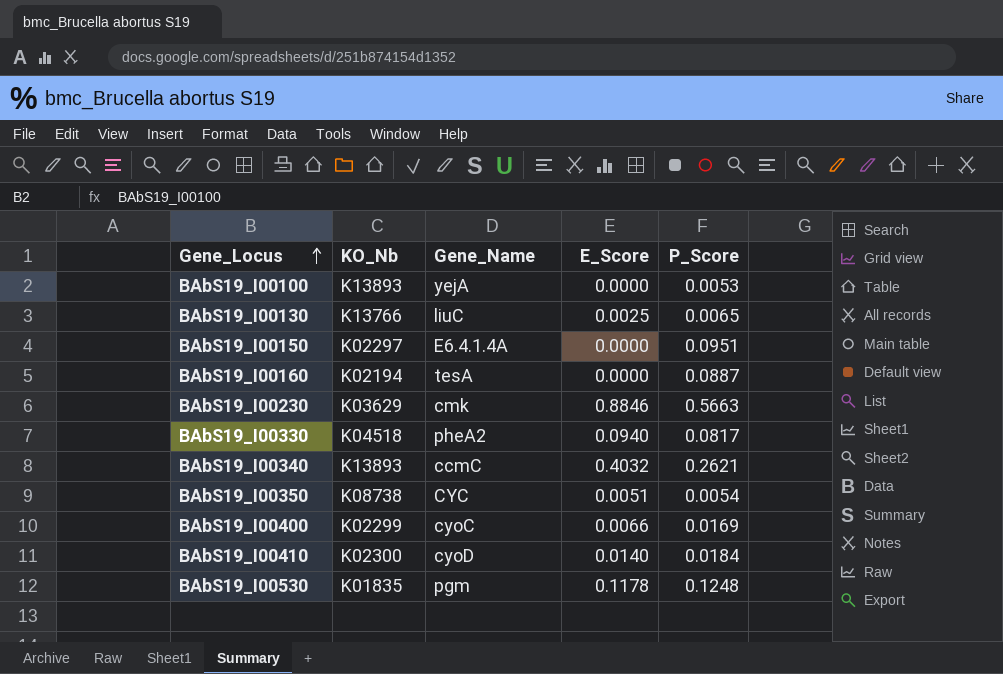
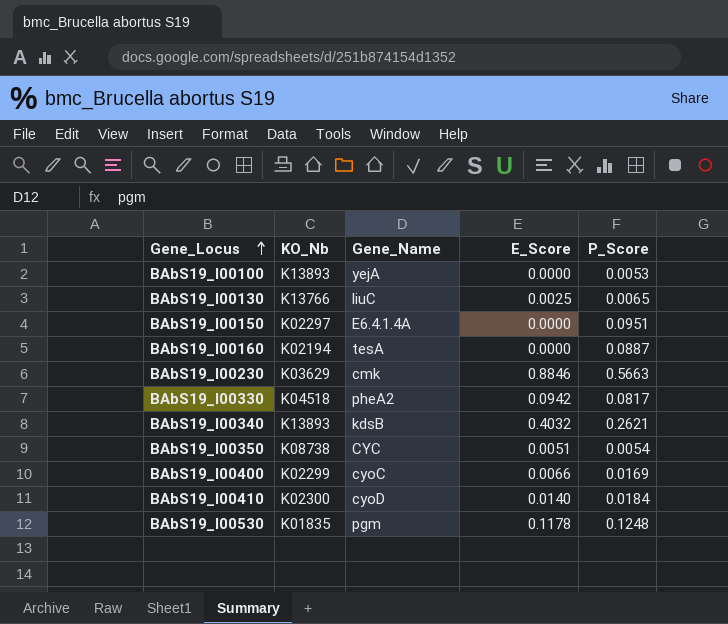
BAbS19_I00330 | E_Score: 0.0940 -> 0.0942
BAbS19_I00340 | Gene_Name: ccmC -> kdsB

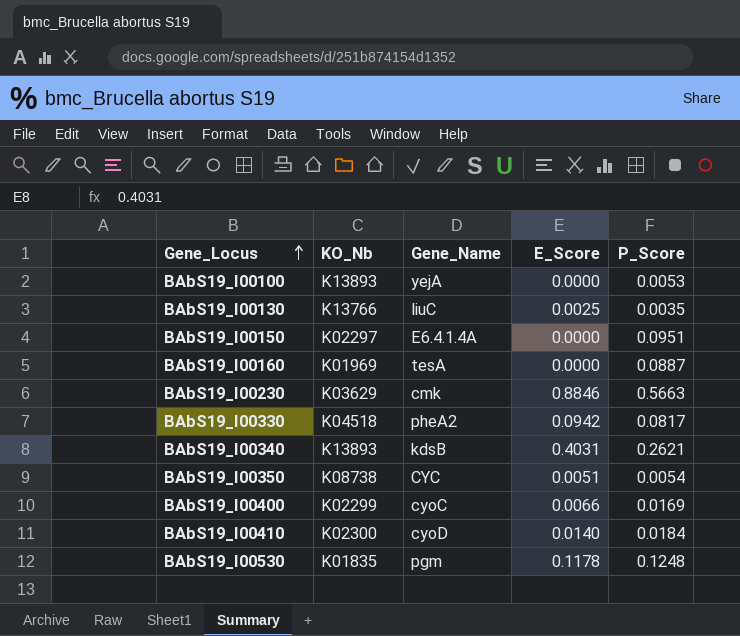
BAbS19_I00130 | P_Score: 0.0065 -> 0.0035
BAbS19_I00160 | KO_Nb: K02194 -> K01969
BAbS19_I00340 | E_Score: 0.4032 -> 0.4031

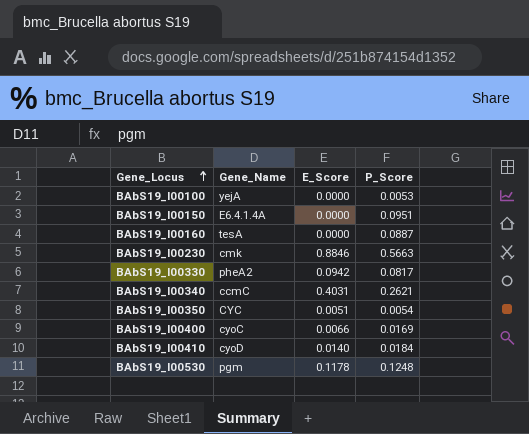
column KO_Nb | position: 2 -> none
row BAbS19_I00130: K13766 | liuC | 0.0025 | 0.0035 -> none
BAbS19_I00340 | Gene_Name: kdsB -> ccmC

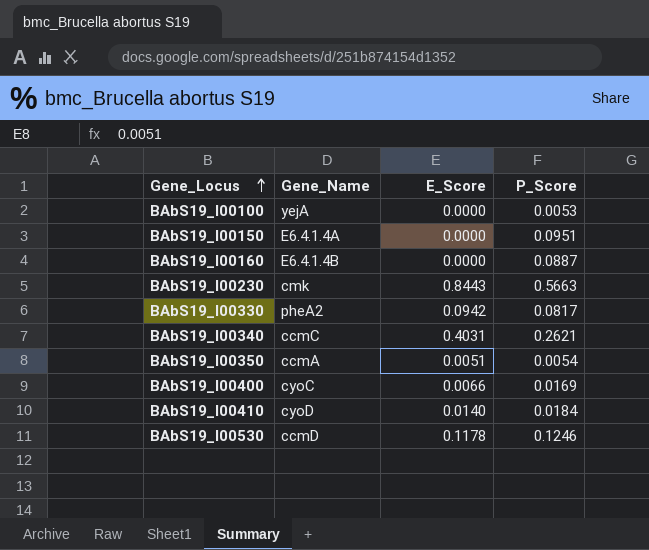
BAbS19_I00160 | Gene_Name: tesA -> E6.4.1.4B
BAbS19_I00230 | E_Score: 0.8846 -> 0.8443
BAbS19_I00350 | Gene_Name: CYC -> ccmA
BAbS19_I00530 | Gene_Name: pgm -> ccmD
BAbS19_I00530 | P_Score: 0.1248 -> 0.1246

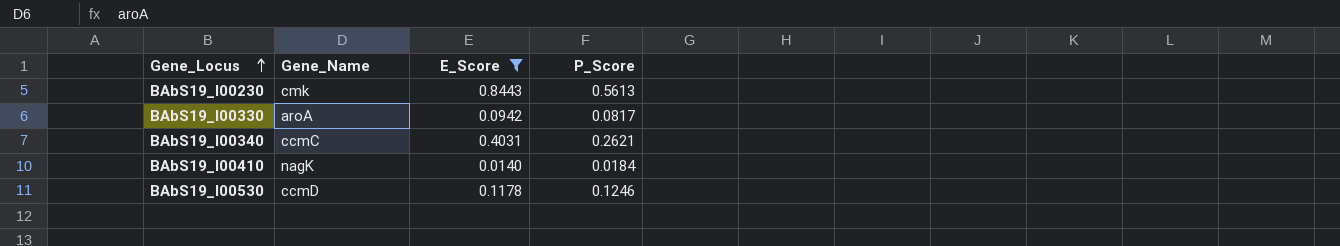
filter: none -> E_Score >= 0.0140
BAbS19_I00230 | P_Score: 0.5663 -> 0.5613
BAbS19_I00330 | Gene_Name: pheA2 -> aroA
BAbS19_I00410 | Gene_Name: cyoD -> nagK

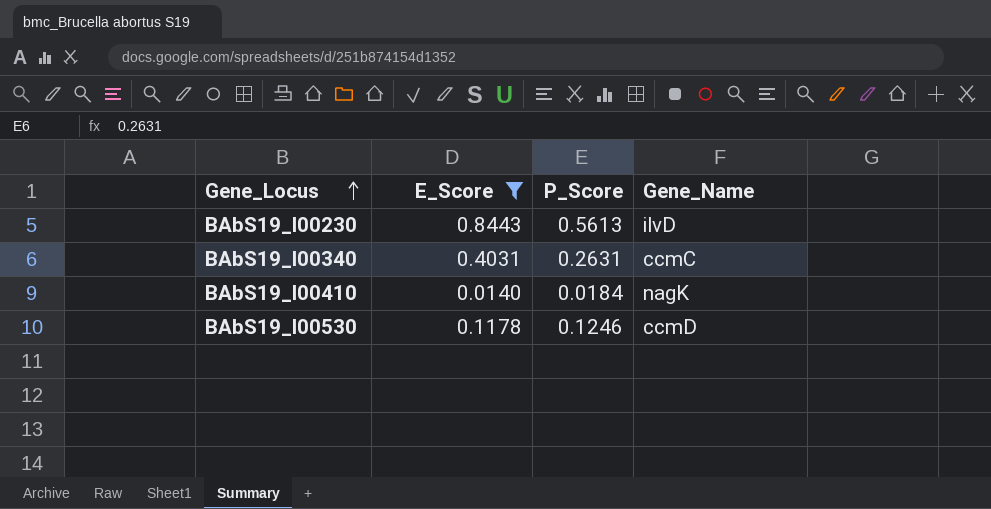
column Gene_Name | position: 2 -> 4
row BAbS19_I00330: aroA | 0.0942 | 0.0817 -> none
BAbS19_I00230 | Gene_Name: cmk -> ilvD
BAbS19_I00340 | P_Score: 0.2621 -> 0.2631

